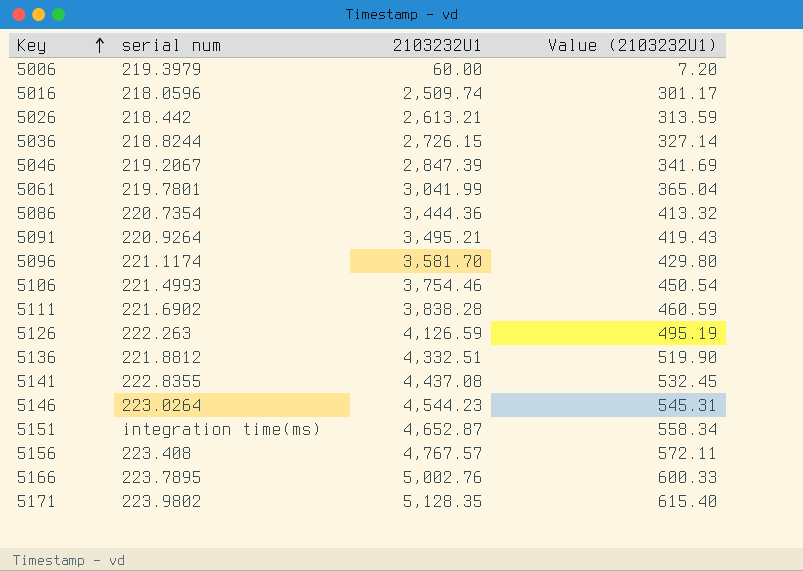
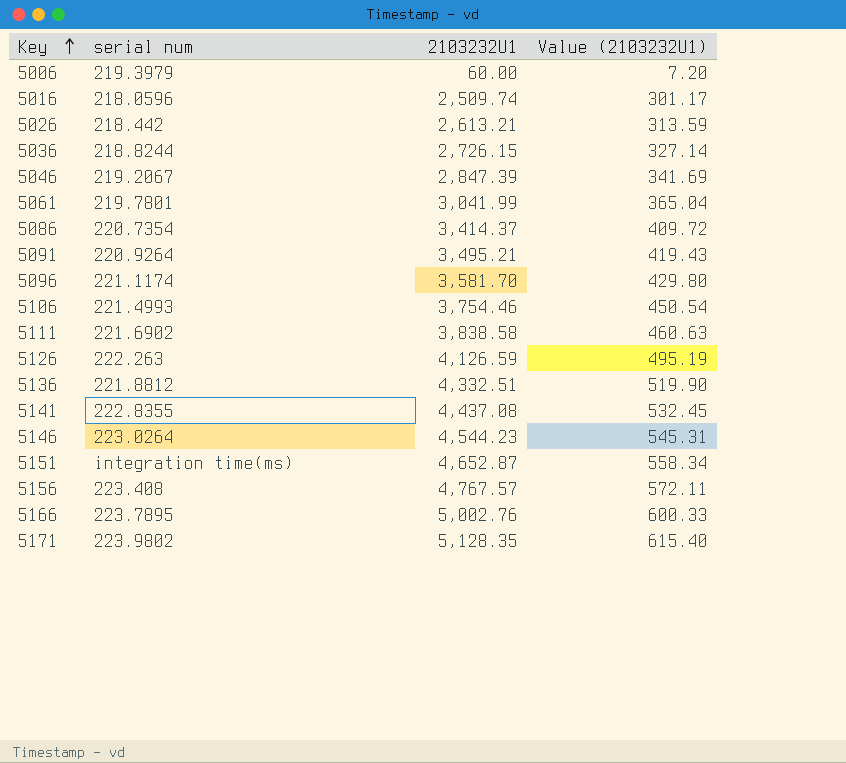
5086 | 2103232U1: 3,444.36 -> 3,414.37
5086 | Value (2103232U1): 413.32 -> 409.72
5111 | 2103232U1: 3,838.28 -> 3,838.58
5111 | Value (2103232U1): 460.59 -> 460.63

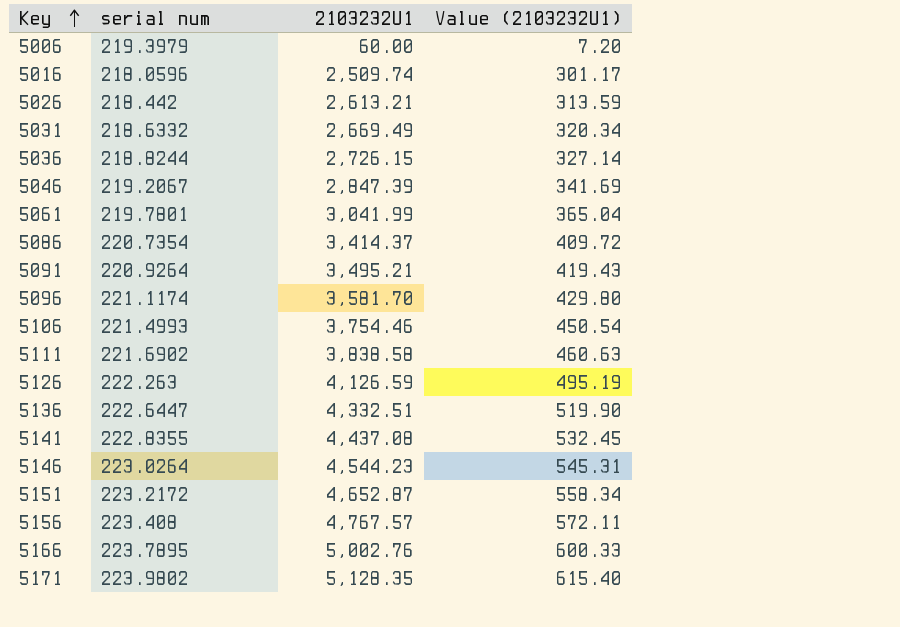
row 5031: none -> 218.6332 | 2,669.49 | 320.34
5136 | serial num: 221.8812 -> 222.6447
5151 | serial num: integration time(ms) -> 223.2172

